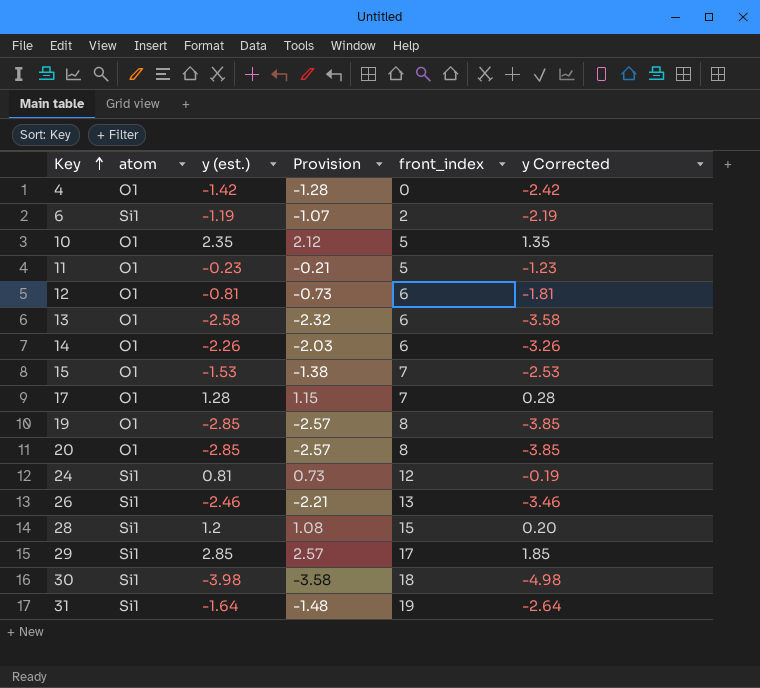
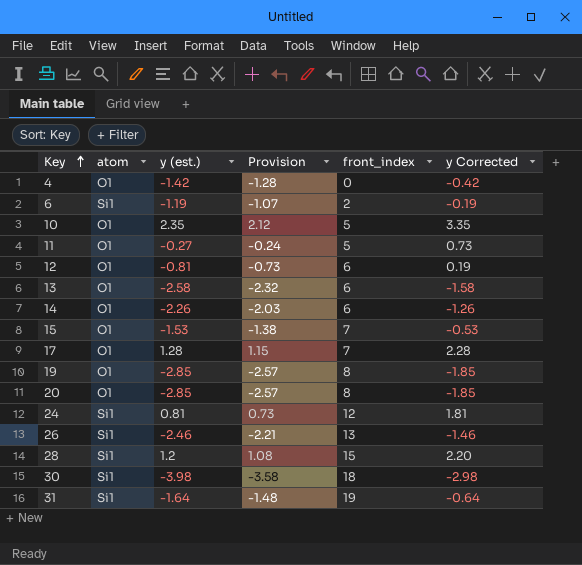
column y Corrected | formula: [y (est.)] - 1 -> [y (est.)] + 1
row 29: Si1 | 2.85 | 2.57 | 17 | 1.85 -> none
11 | y (est.): -0.23 -> -0.27
11 | Provision: -0.21 -> -0.24

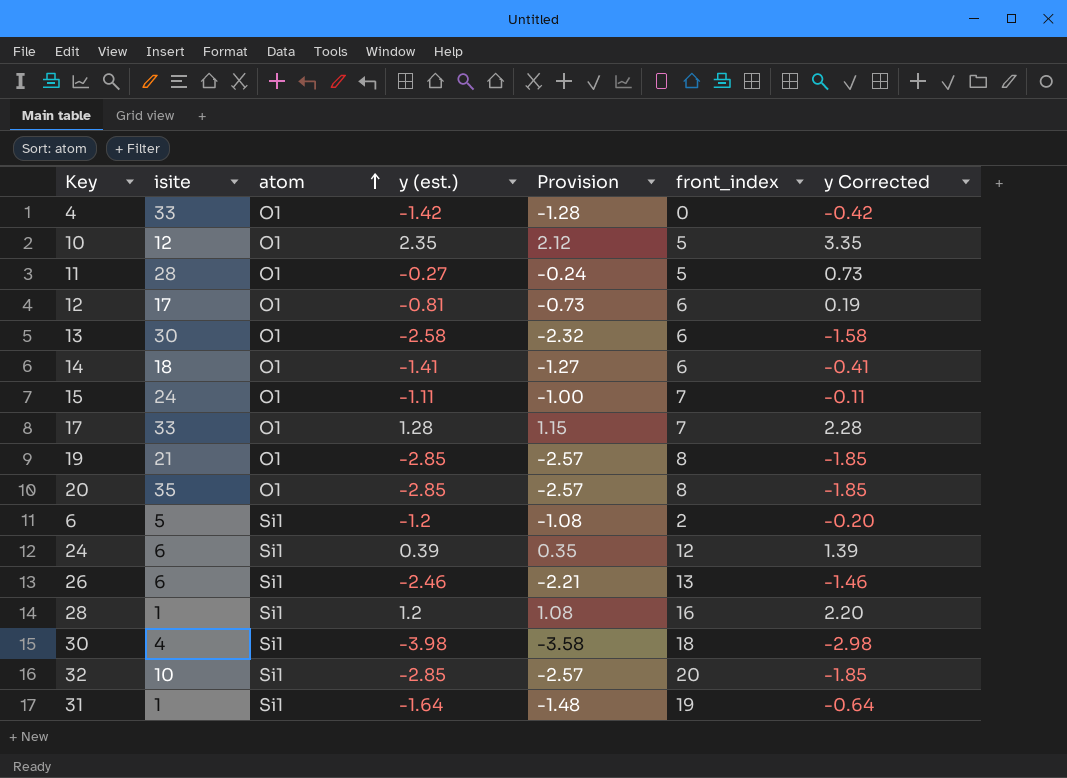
row order: Key ascending -> atom ascending
column isite | position: none -> 2
14 | y (est.): -2.26 -> -1.41
14 | Provision: -2.03 -> -1.27
14 | y Corrected: -1.26 -> -0.41
15 | y (est.): -1.53 -> -1.11
15 | Provision: -1.38 -> -1.00
15 | y Corrected: -0.53 -> -0.11
6 | y (est.): -1.19 -> -1.2
6 | Provision: -1.07 -> -1.08
6 | y Corrected: -0.19 -> -0.20
24 | y (est.): 0.81 -> 0.39
24 | Provision: 0.73 -> 0.35
24 | y Corrected: 1.81 -> 1.39
28 | front_index: 15 -> 16
row 32: none -> 10 | Si1 | -2.85 | -2.57 | 20 | -1.85

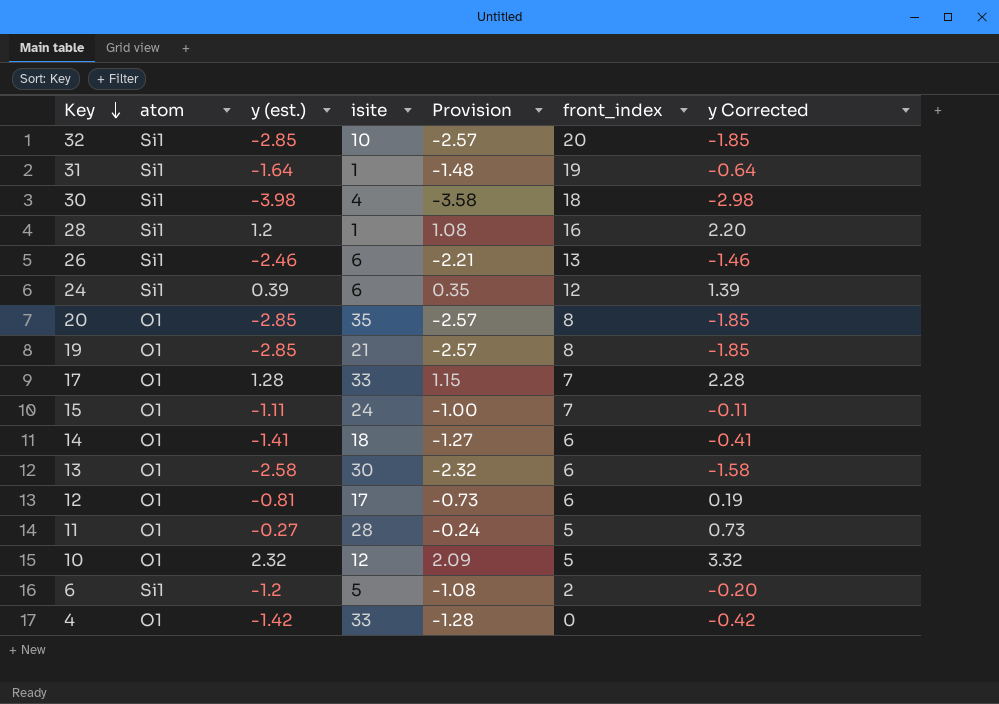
row order: atom ascending -> Key descending
column isite | position: 2 -> 4
10 | y (est.): 2.35 -> 2.32
10 | Provision: 2.12 -> 2.09
10 | y Corrected: 3.35 -> 3.32

